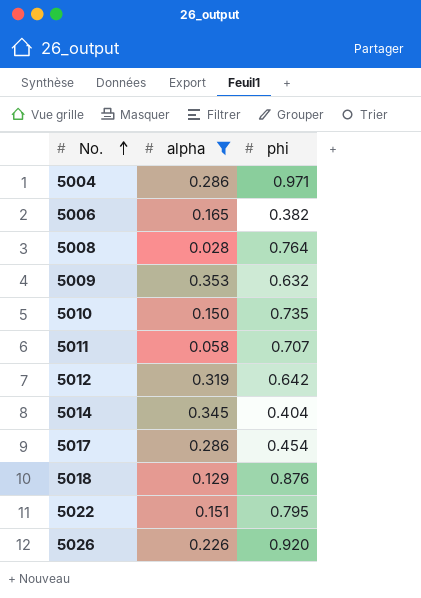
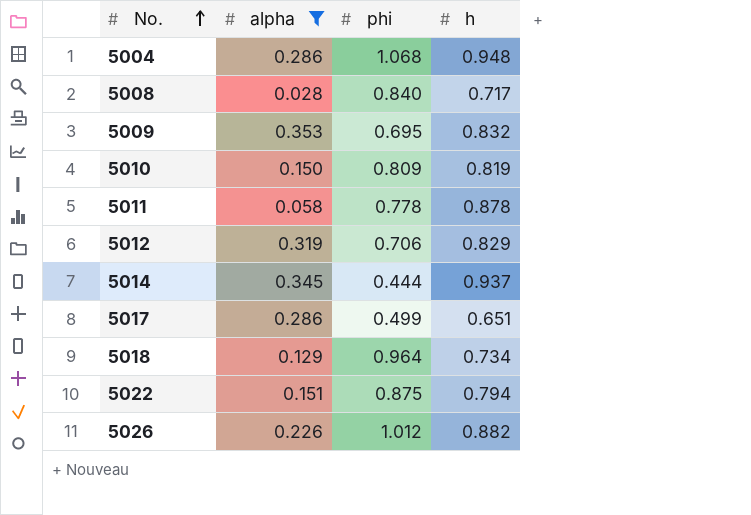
column h | position: none -> 4
row 5006: 0.165 | 0.382 -> none
5004 | phi: 0.971 -> 1.068
5008 | phi: 0.764 -> 0.840
5009 | phi: 0.632 -> 0.695
5010 | phi: 0.735 -> 0.809
5011 | phi: 0.707 -> 0.778
5012 | phi: 0.642 -> 0.706
5014 | phi: 0.404 -> 0.444
5017 | phi: 0.454 -> 0.499
5018 | phi: 0.876 -> 0.964
5022 | phi: 0.795 -> 0.875
5026 | phi: 0.920 -> 1.012

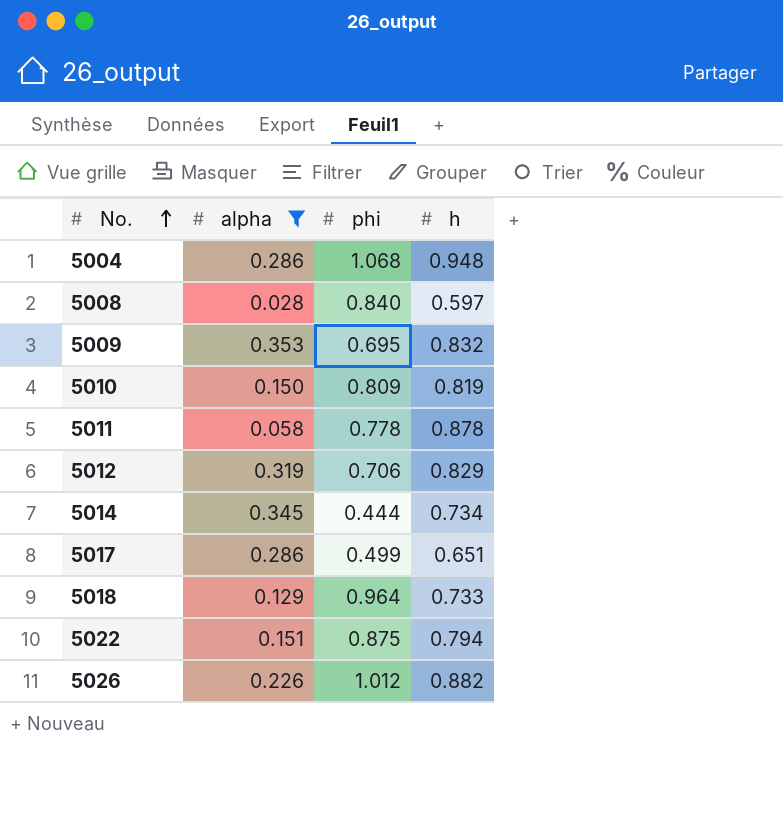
5008 | h: 0.717 -> 0.597
5014 | h: 0.937 -> 0.734
5018 | h: 0.734 -> 0.733

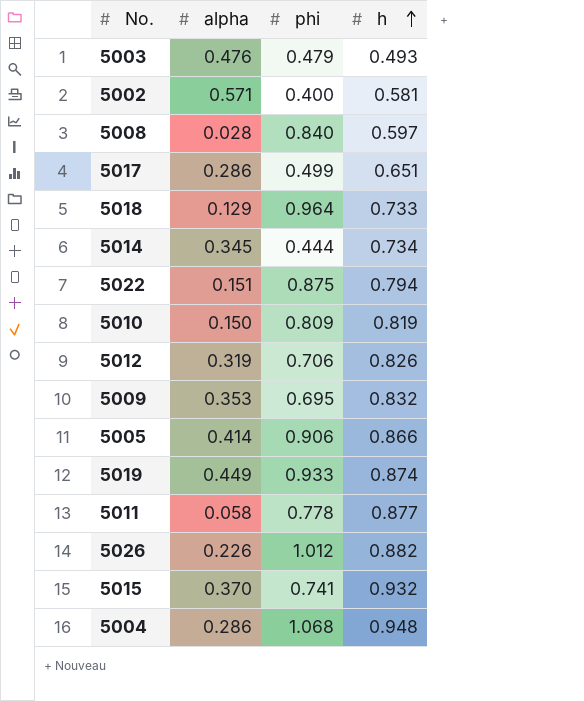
filter: alpha <= 0.353 -> none
row order: No. ascending -> h ascending
5012 | h: 0.829 -> 0.826
5011 | h: 0.878 -> 0.877

